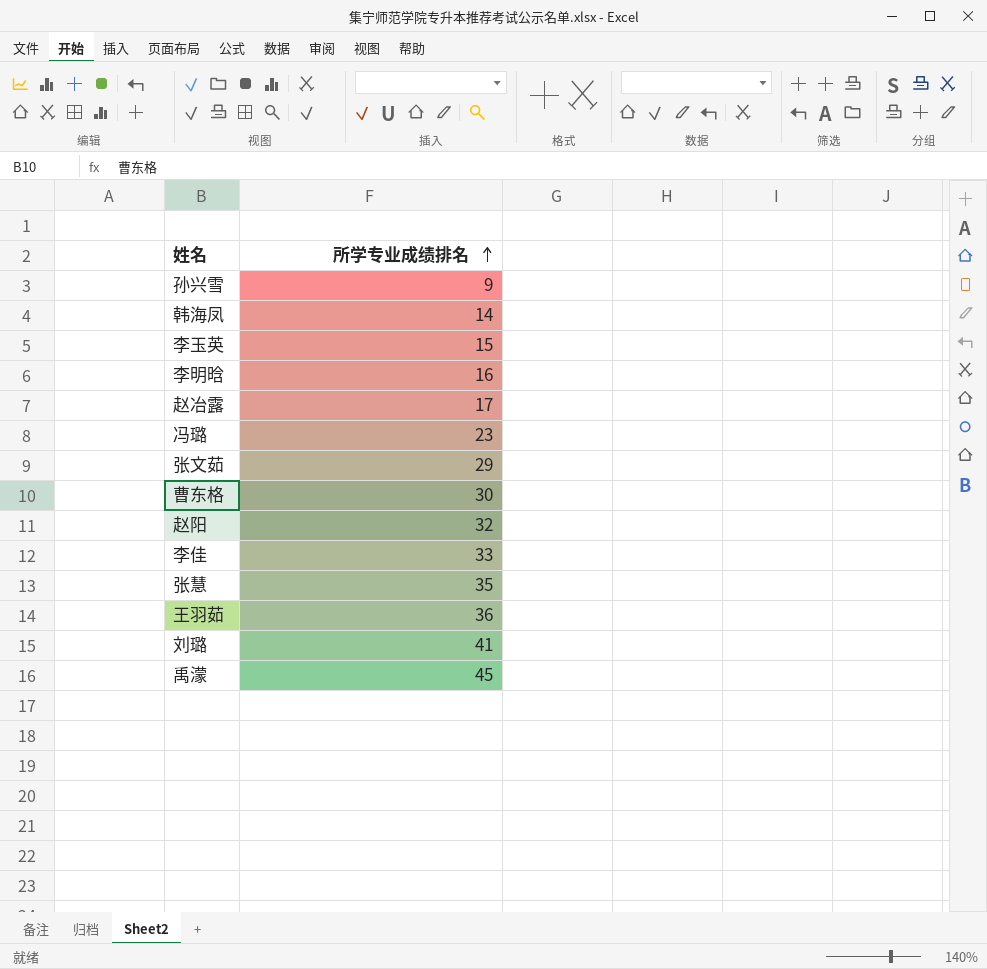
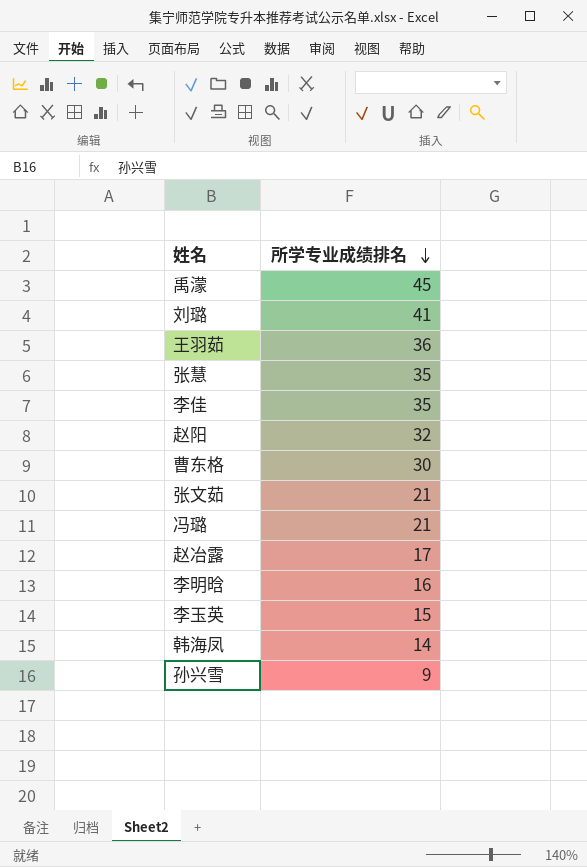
row order: 所学专业成绩排名 ascending -> 所学专业成绩排名 descending
李佳 | 所学专业成绩排名: 33 -> 35
张文茹 | 所学专业成绩排名: 29 -> 21
冯璐 | 所学专业成绩排名: 23 -> 21

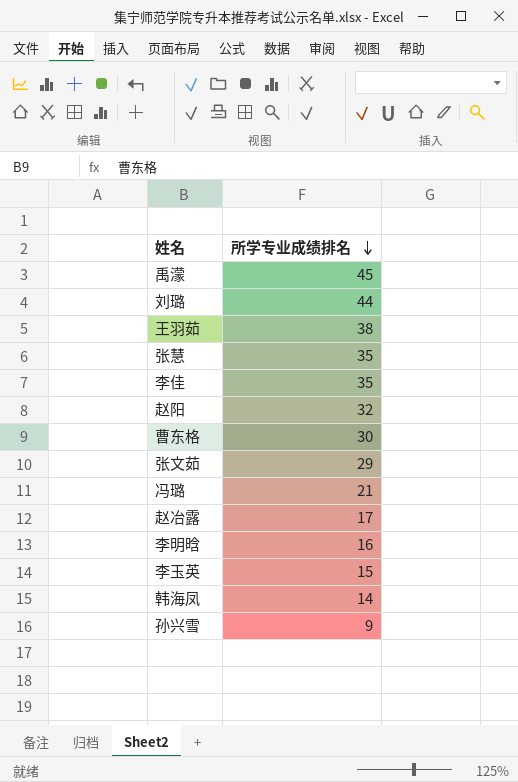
刘璐 | 所学专业成绩排名: 41 -> 44
王羽茹 | 所学专业成绩排名: 36 -> 38
张文茹 | 所学专业成绩排名: 21 -> 29

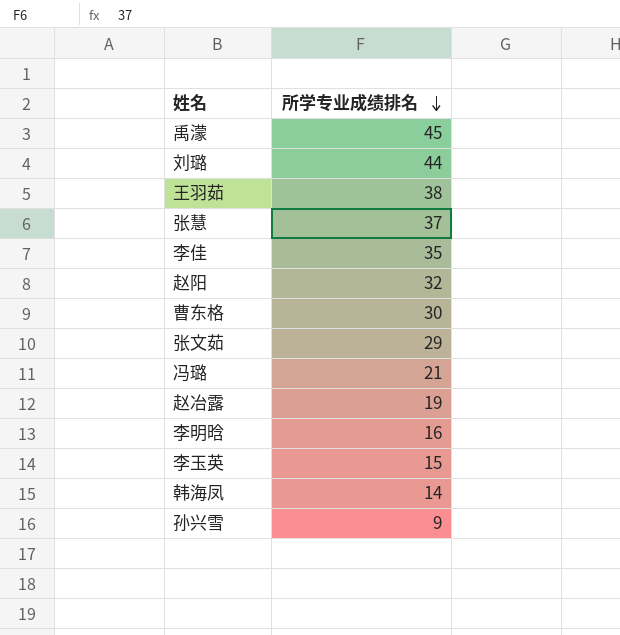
张慧 | 所学专业成绩排名: 35 -> 37
赵冶露 | 所学专业成绩排名: 17 -> 19

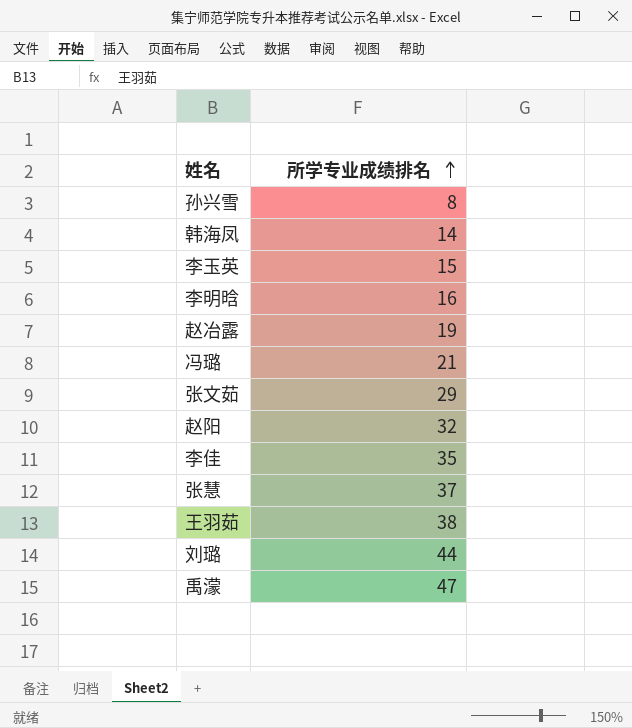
row order: 所学专业成绩排名 descending -> 所学专业成绩排名 ascending
row 曹东格: 30 -> none
孙兴雪 | 所学专业成绩排名: 9 -> 8
禹濛 | 所学专业成绩排名: 45 -> 47

